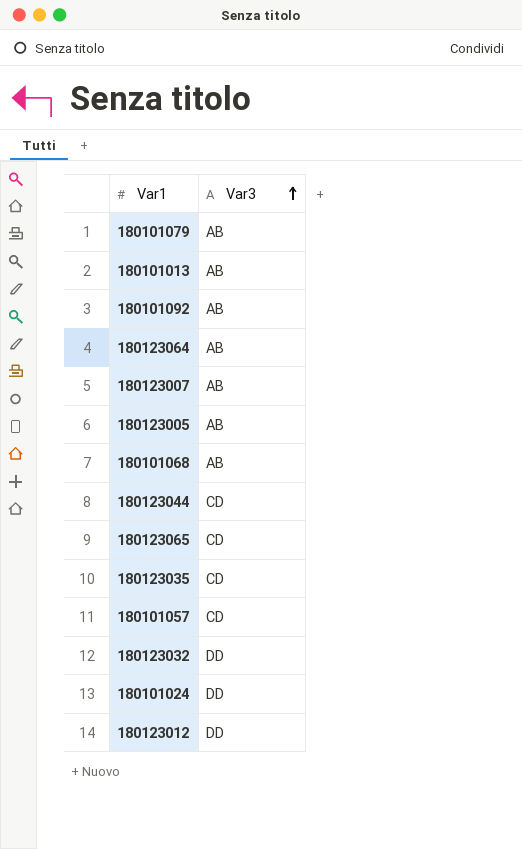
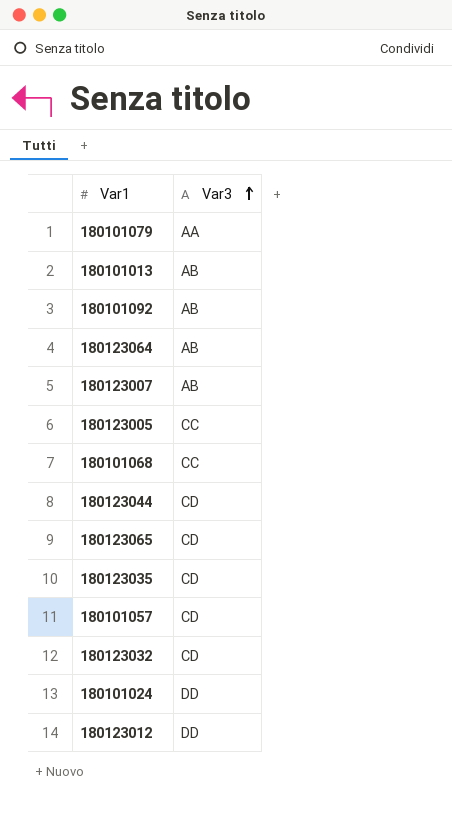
180101079 | Var3: AB -> AA
180123005 | Var3: AB -> CC
180101068 | Var3: AB -> CC
180123032 | Var3: DD -> CD

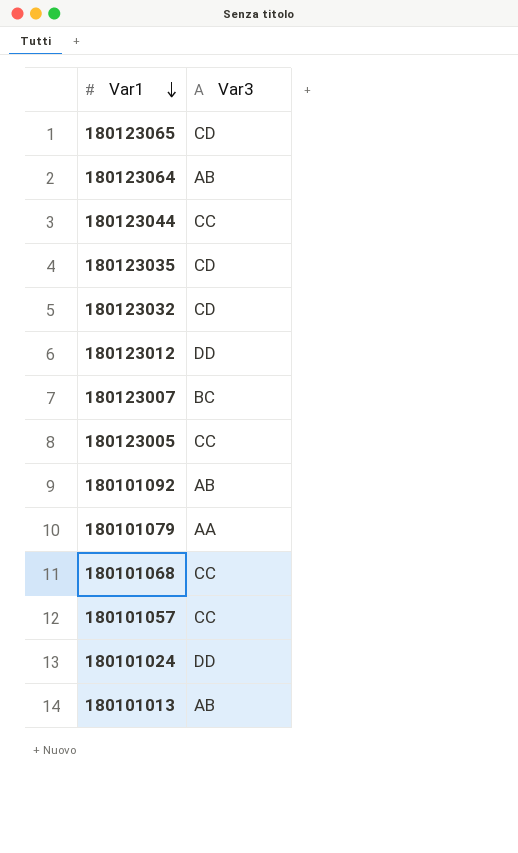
row order: Var3 ascending -> Var1 descending
180123044 | Var3: CD -> CC
180123007 | Var3: AB -> BC
180101057 | Var3: CD -> CC

